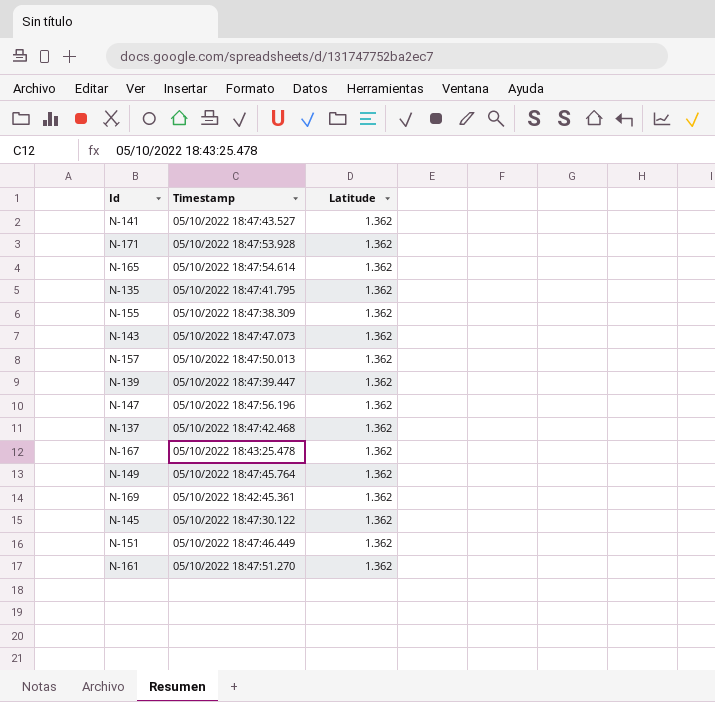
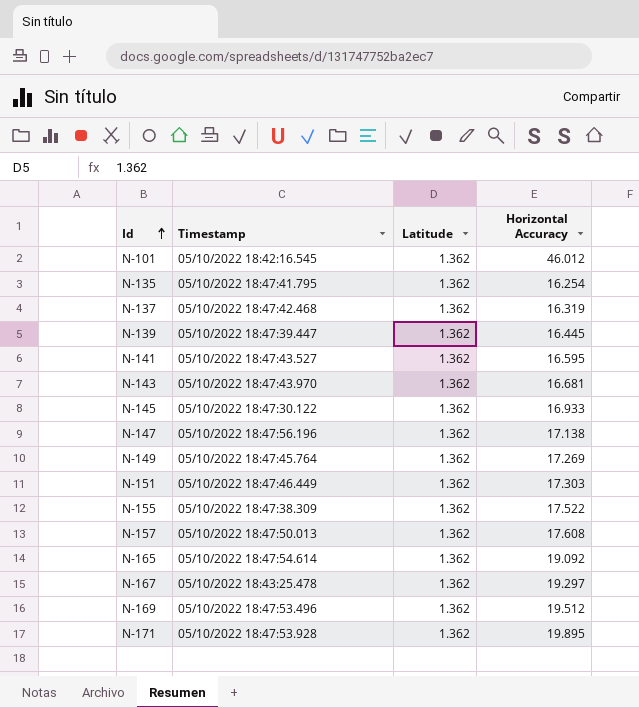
row order: none -> Id ascending
column Horizontal Accuracy | position: none -> 4
row N-161: 05/10/2022 18:47:51.270 | 1.362 -> none
row N-101: none -> 05/10/2022 18:42:16.545 | 1.362 | 46.012
N-143 | Timestamp: 05/10/2022 18:47:47.073 -> 05/10/2022 18:47:43.970
N-169 | Timestamp: 05/10/2022 18:42:45.361 -> 05/10/2022 18:47:53.496

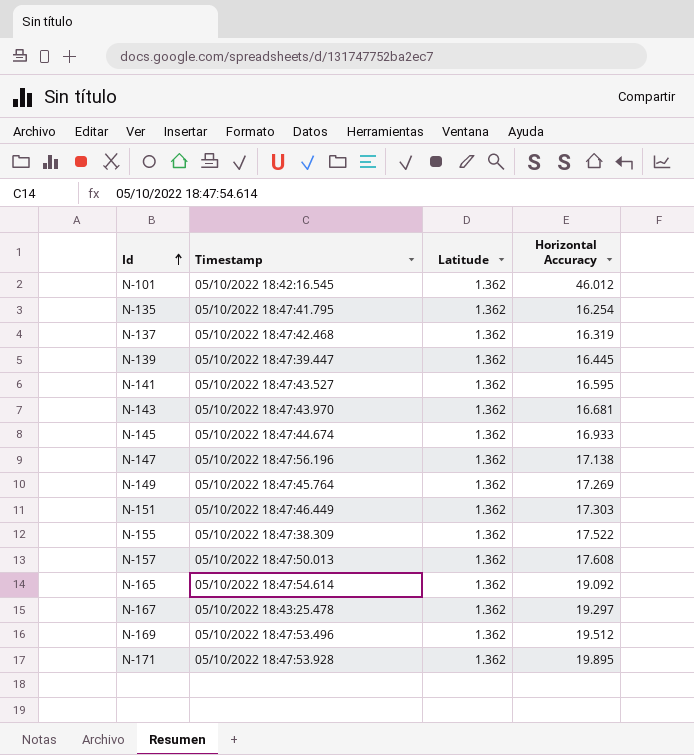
N-145 | Timestamp: 05/10/2022 18:47:30.122 -> 05/10/2022 18:47:44.674

